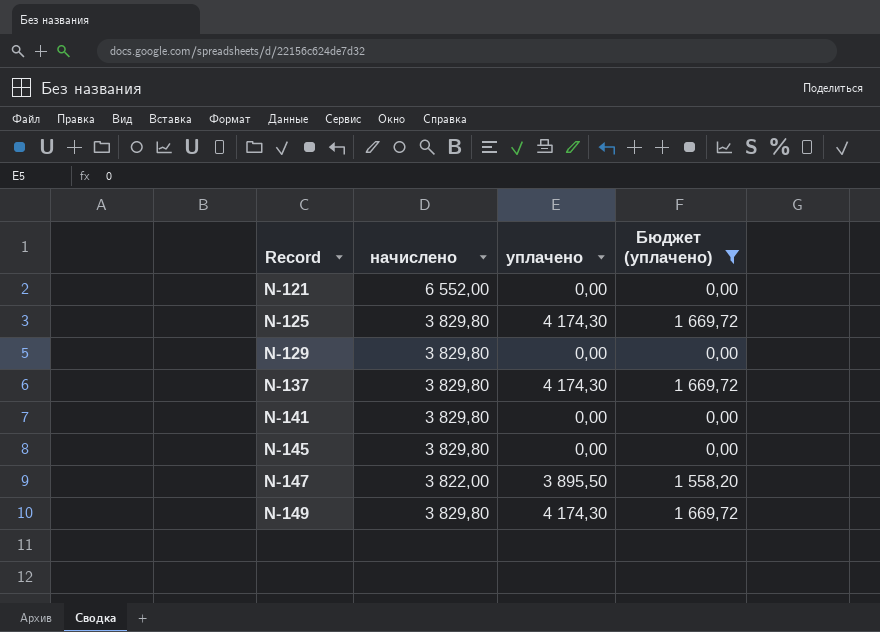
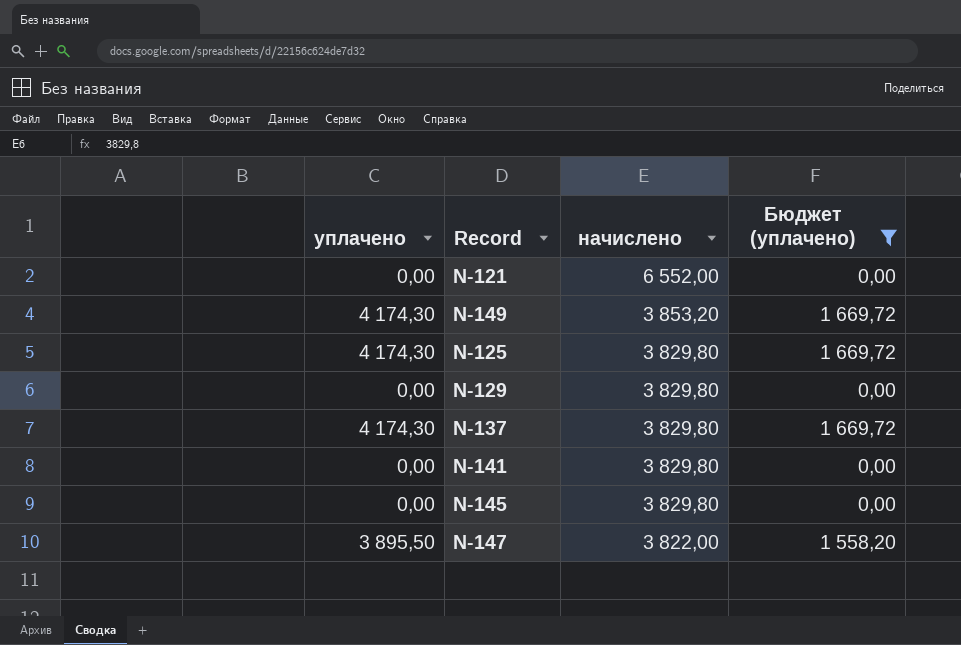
row order: Record ascending -> начислено descending
column уплачено | position: 3 -> 1
N-149 | начислено: 3 829,80 -> 3 853,20

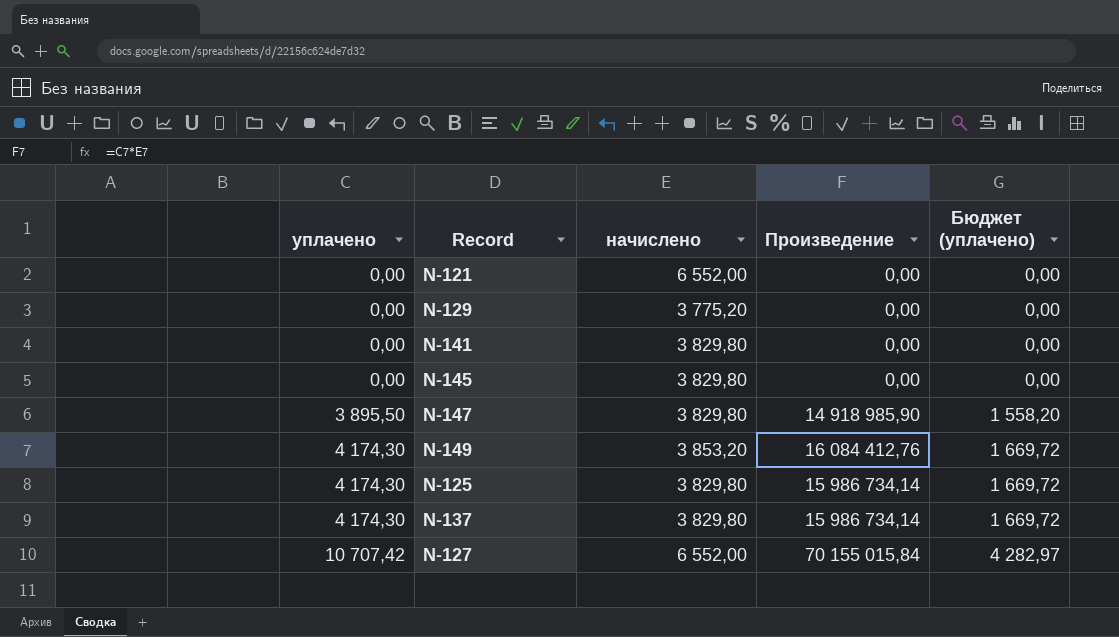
filter: Бюджет (уплачено) != 4 282,97 -> none
row order: начислено descending -> уплачено ascending
column Произведение | formula: none -> [уплачено] * [начислено]
N-129 | начислено: 3 829,80 -> 3 775,20
N-147 | начислено: 3 822,00 -> 3 829,80

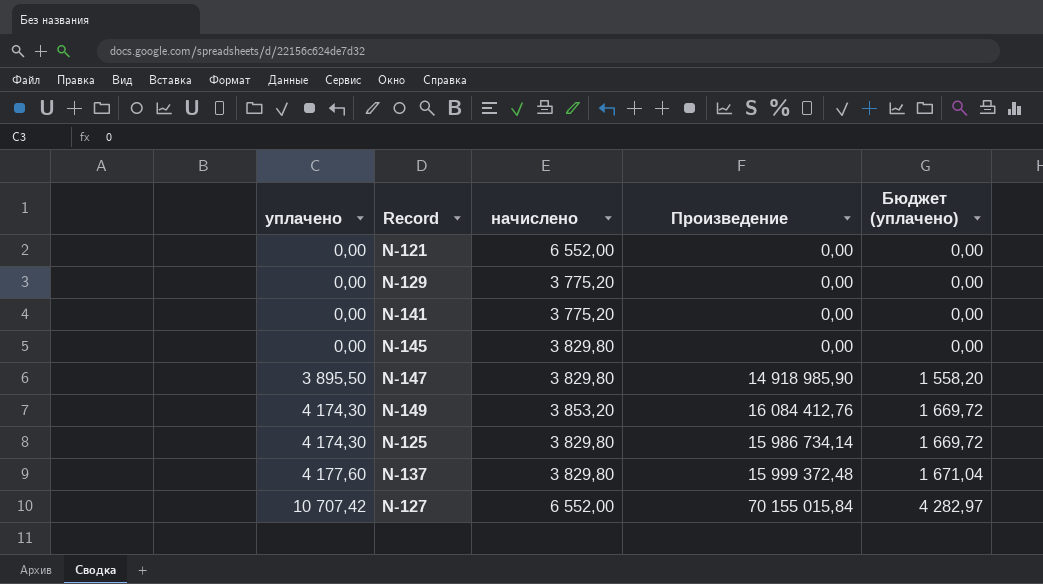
N-141 | начислено: 3 829,80 -> 3 775,20
N-137 | уплачено: 4 174,30 -> 4 177,60
N-137 | Произведение: 15 986 734,14 -> 15 999 372,48
N-137 | Бюджет (уплачено): 1 669,72 -> 1 671,04

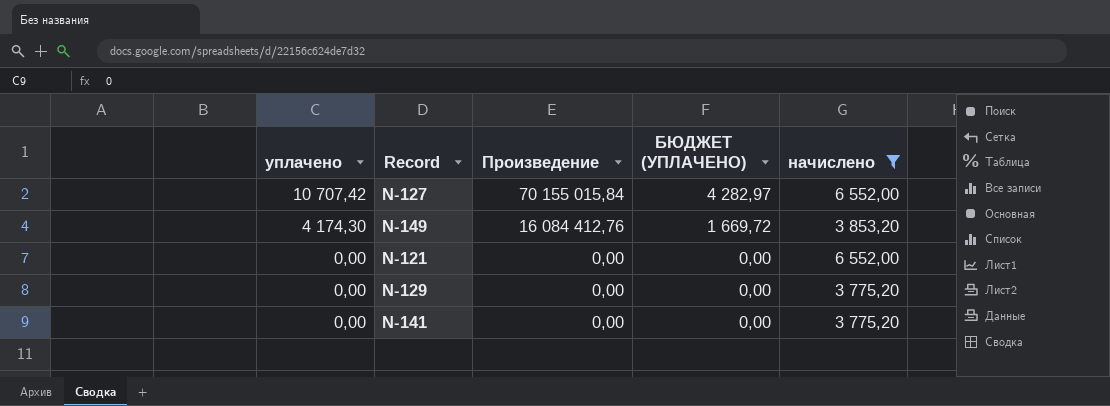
filter: none -> начислено != 3 829,80
row order: уплачено ascending -> уплачено descending
column name: Бюджет (уплачено) -> БЮДЖЕТ (УПЛАЧЕНО)
column начислено | position: 3 -> 5

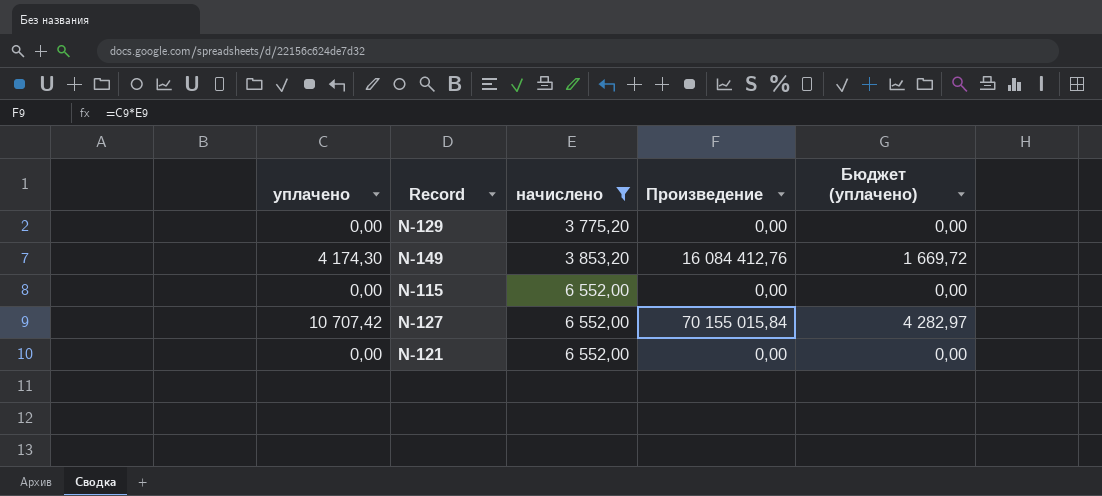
row order: уплачено descending -> начислено ascending
column начислено | position: 5 -> 3
column name: БЮДЖЕТ (УПЛАЧЕНО) -> Бюджет (уплачено)
row N-141: 0,00 | 0,00 | 0,00 | 3 775,20 -> none
row N-115: none -> 0,00 | 6 552,00 | 0,00 | 0,00

